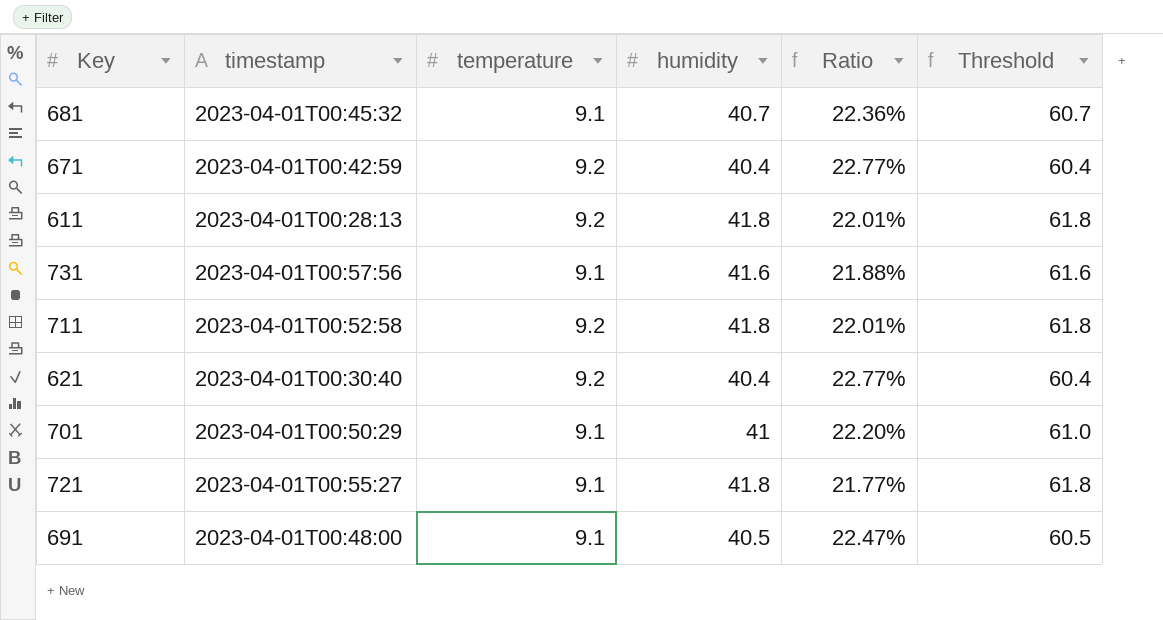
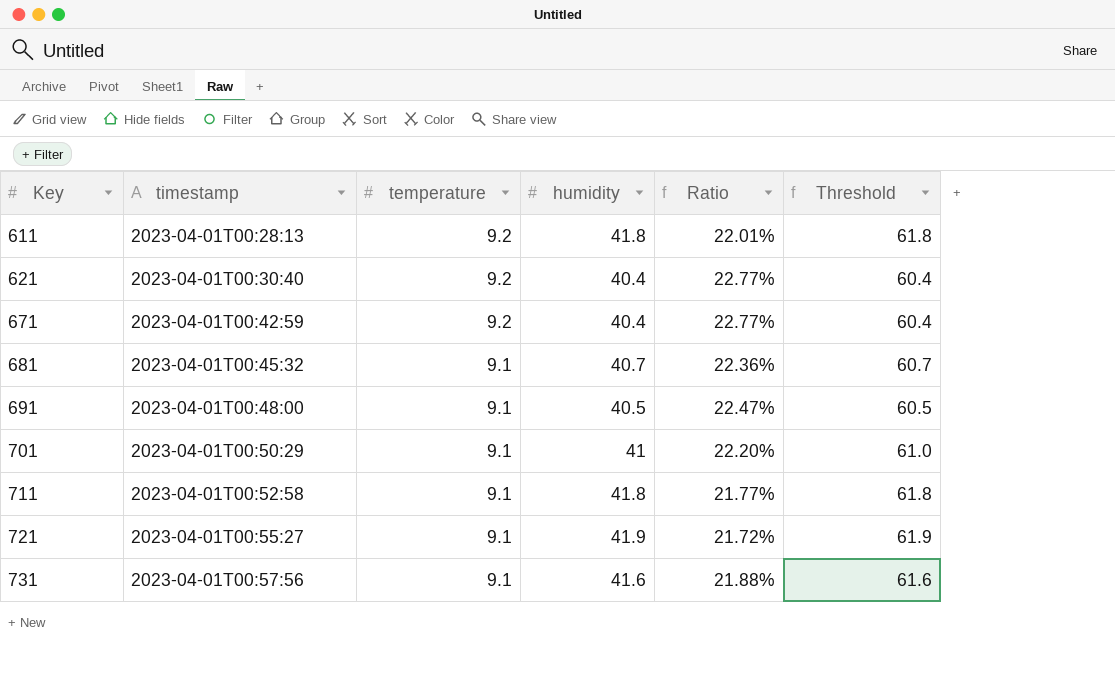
row order: none -> Key ascending
711 | temperature: 9.2 -> 9.1
711 | Ratio: 22.01% -> 21.77%
721 | humidity: 41.8 -> 41.9
721 | Ratio: 21.77% -> 21.72%
721 | Threshold: 61.8 -> 61.9

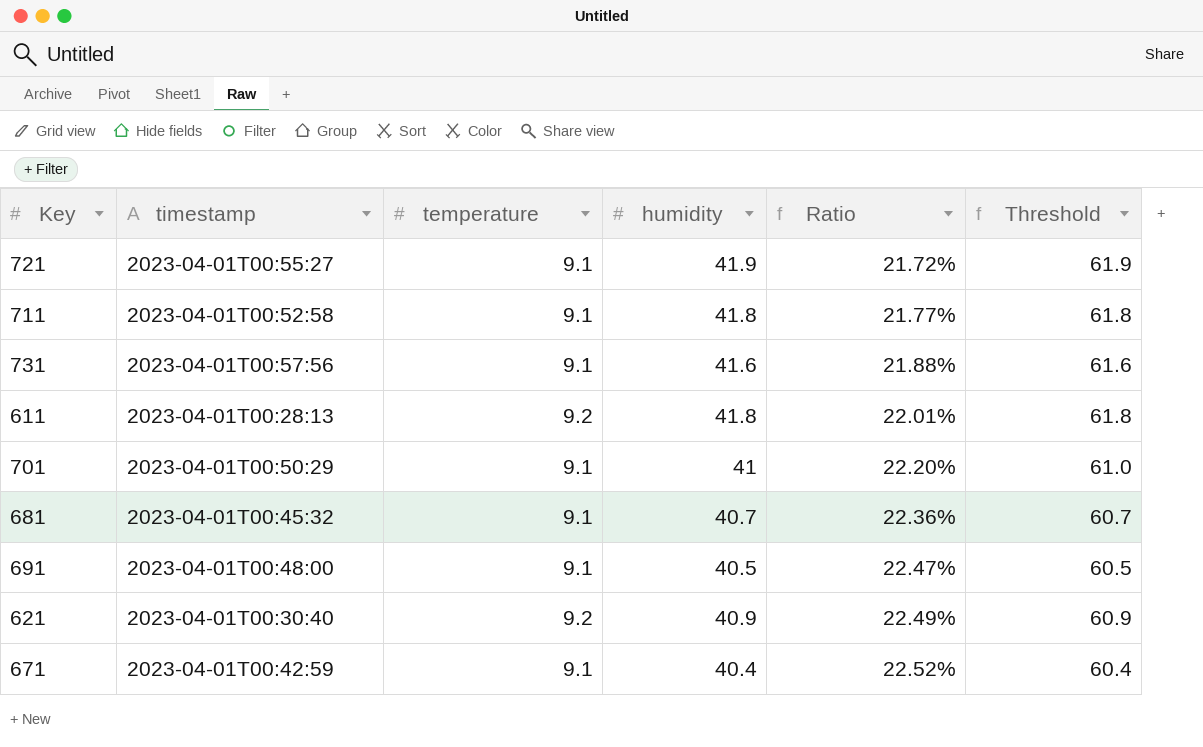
row order: Key ascending -> Ratio ascending
621 | humidity: 40.4 -> 40.9
621 | Ratio: 22.77% -> 22.49%
621 | Threshold: 60.4 -> 60.9
671 | temperature: 9.2 -> 9.1
671 | Ratio: 22.77% -> 22.52%

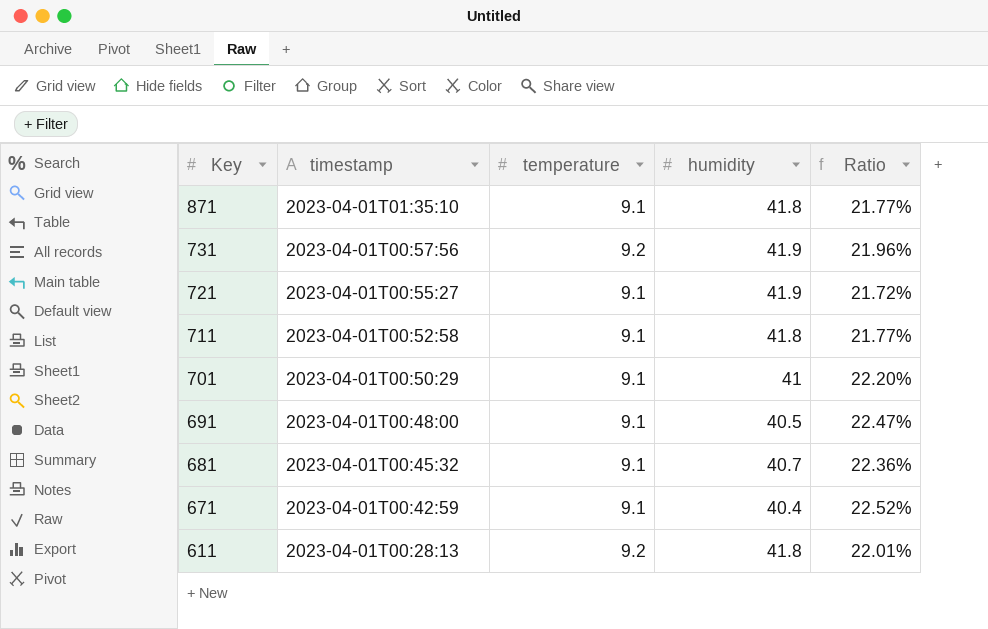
row order: Ratio ascending -> Key descending
column Threshold | formula: [humidity] + 20 -> none
row 621: 2023-04-01T00:30:40 | 9.2 | 40.9 | 22.49% | 60.9 -> none
row 871: none -> 2023-04-01T01:35:10 | 9.1 | 41.8 | 21.77%
731 | temperature: 9.1 -> 9.2
731 | humidity: 41.6 -> 41.9
731 | Ratio: 21.88% -> 21.96%

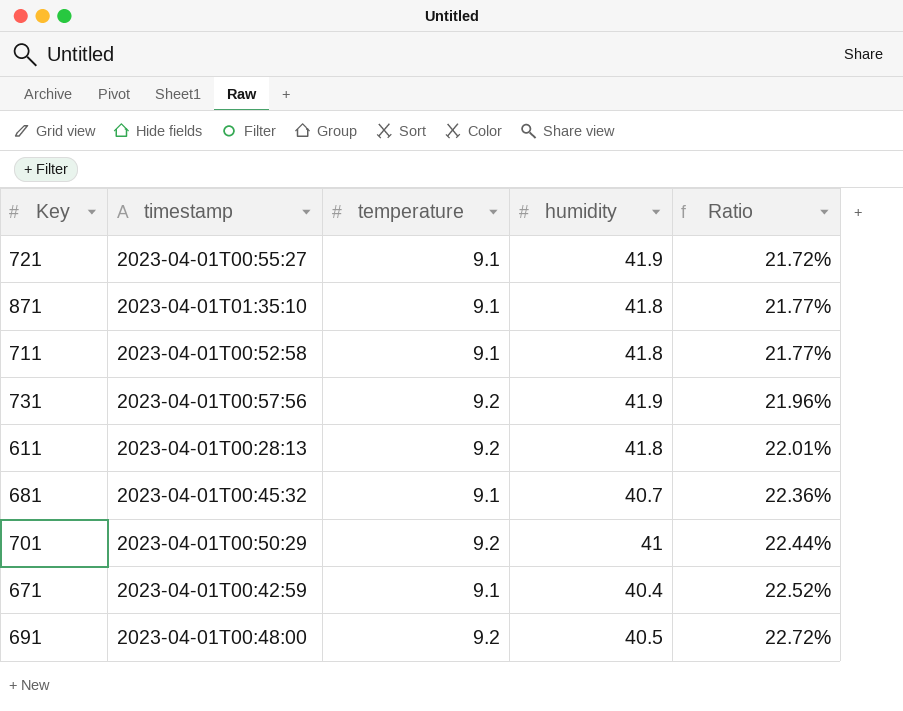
row order: Key descending -> Ratio ascending
701 | temperature: 9.1 -> 9.2
701 | Ratio: 22.20% -> 22.44%
691 | temperature: 9.1 -> 9.2
691 | Ratio: 22.47% -> 22.72%

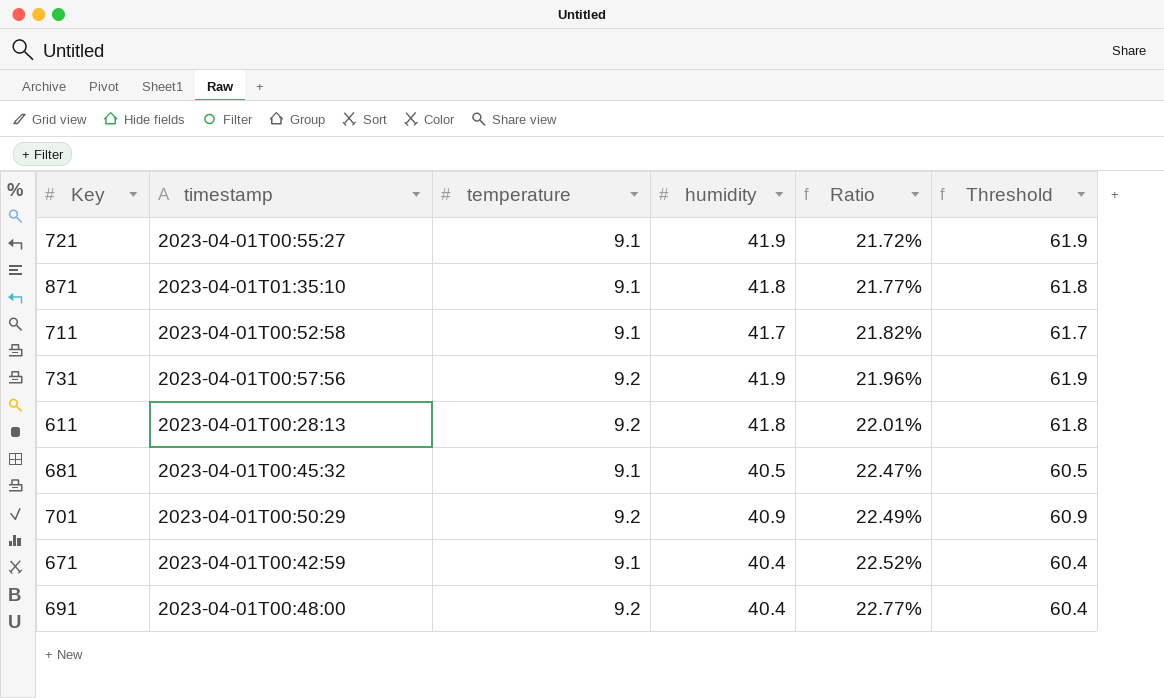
column Threshold | formula: none -> [humidity] + 20
711 | humidity: 41.8 -> 41.7
711 | Ratio: 21.77% -> 21.82%
681 | humidity: 40.7 -> 40.5
681 | Ratio: 22.36% -> 22.47%
701 | humidity: 41 -> 40.9
701 | Ratio: 22.44% -> 22.49%
691 | humidity: 40.5 -> 40.4
691 | Ratio: 22.72% -> 22.77%

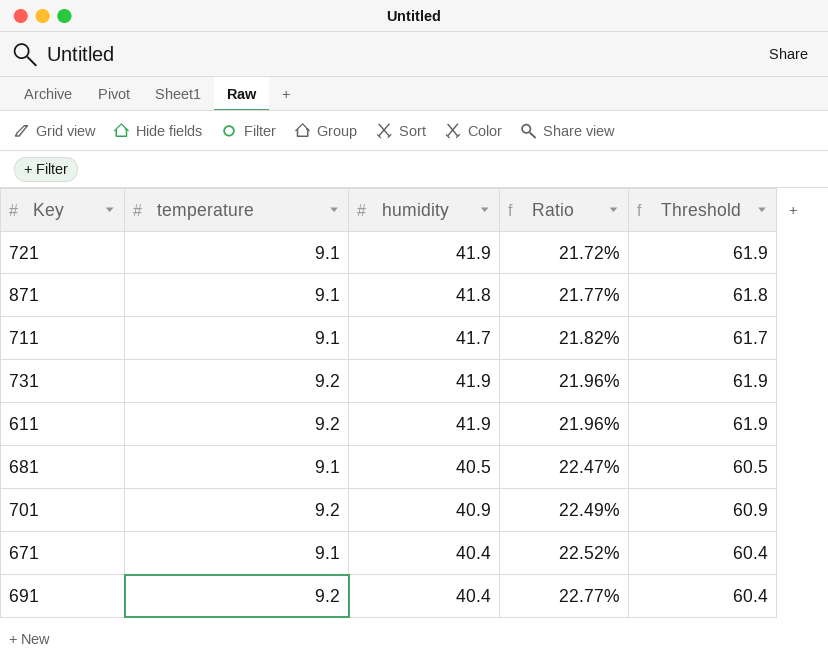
column timestamp | position: 2 -> none
611 | humidity: 41.8 -> 41.9
611 | Ratio: 22.01% -> 21.96%
611 | Threshold: 61.8 -> 61.9

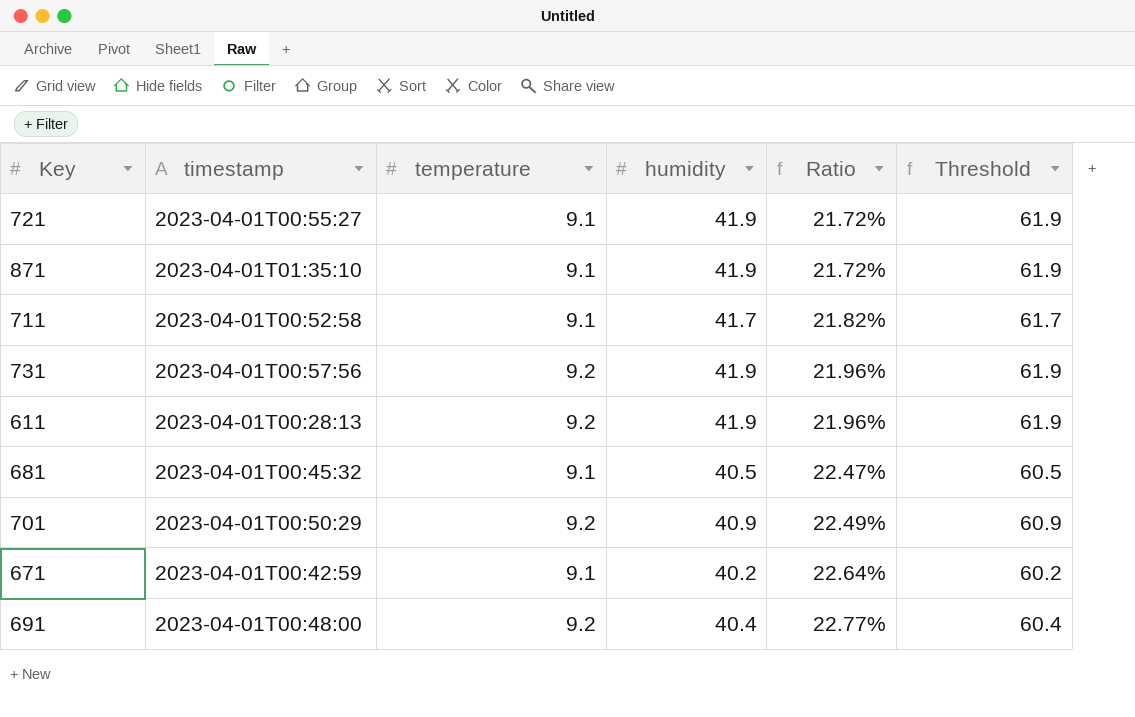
column timestamp | position: none -> 2
871 | humidity: 41.8 -> 41.9
871 | Ratio: 21.77% -> 21.72%
871 | Threshold: 61.8 -> 61.9
671 | humidity: 40.4 -> 40.2
671 | Ratio: 22.52% -> 22.64%
671 | Threshold: 60.4 -> 60.2

